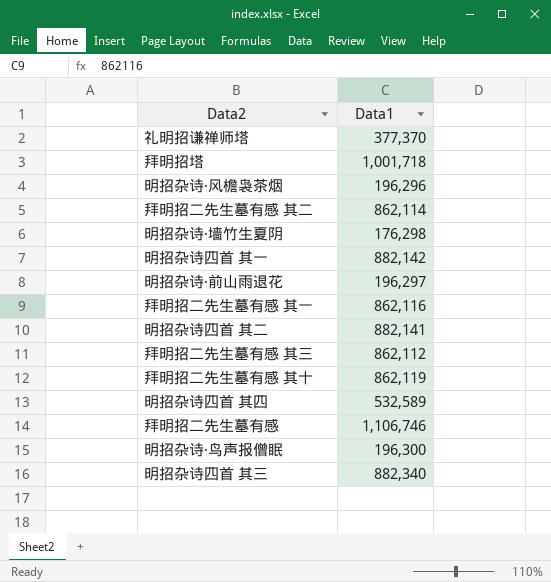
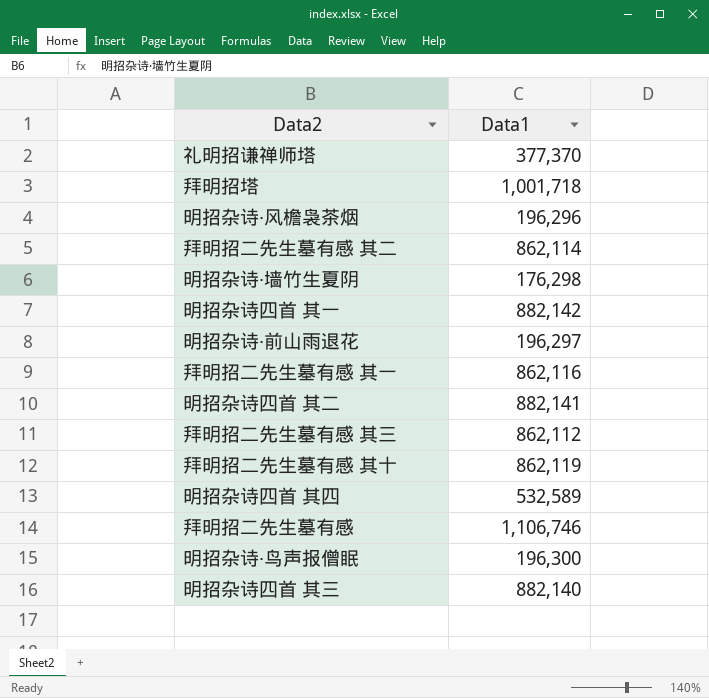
明招杂诗四首 其三 | Data1: 882,340 -> 882,140

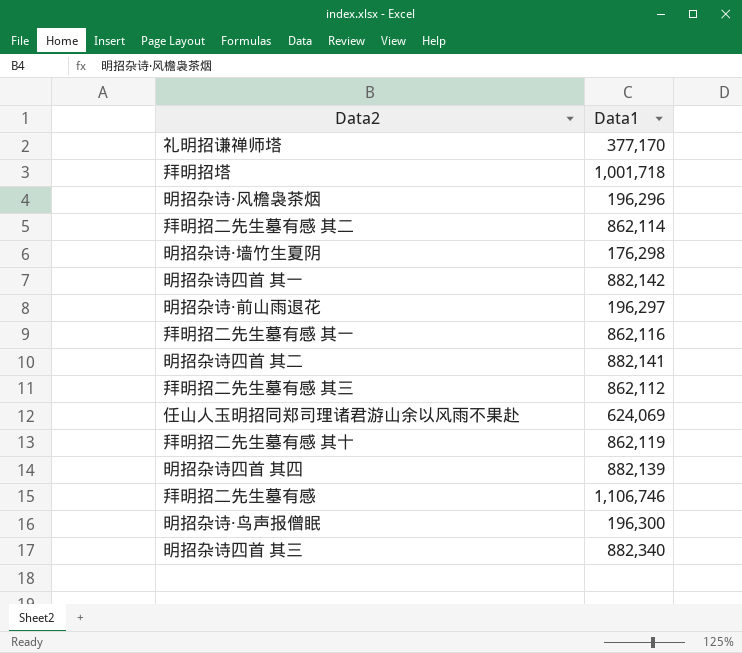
礼明招谦禅师塔 | Data1: 377,370 -> 377,170
row 任山人玉明招同郑司理诸君游山余以风雨不果赴: none -> 624,069
明招杂诗四首 其四 | Data1: 532,589 -> 882,139
明招杂诗四首 其三 | Data1: 882,140 -> 882,340

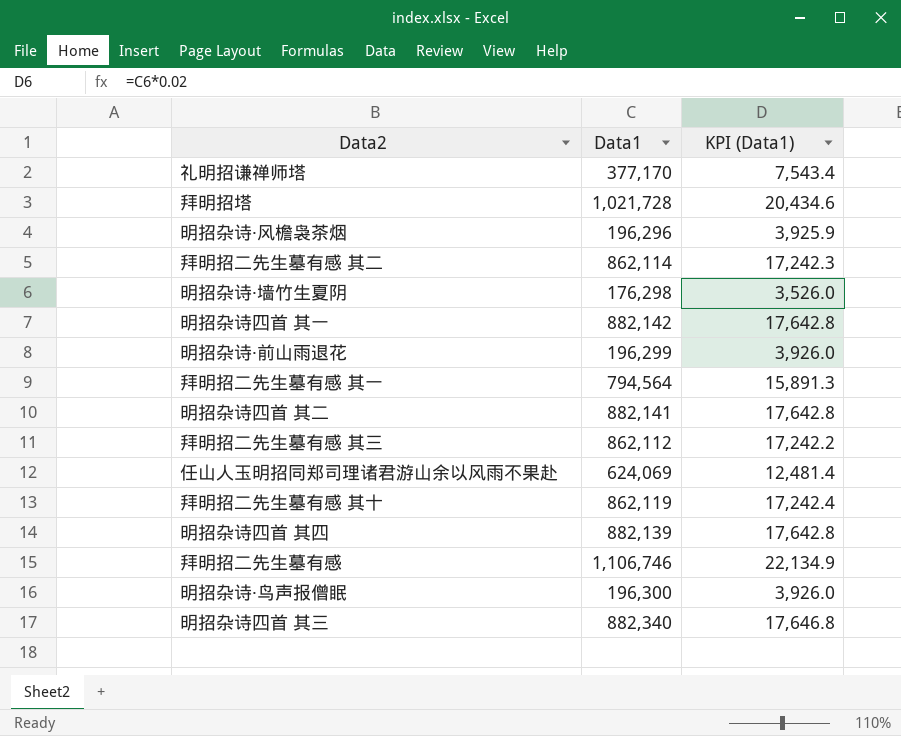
column KPI (Data1) | formula: none -> [Data1] * 0.02
拜明招塔 | Data1: 1,001,718 -> 1,021,728
明招杂诗·前山雨退花 | Data1: 196,297 -> 196,299
拜明招二先生墓有感 其一 | Data1: 862,116 -> 794,564

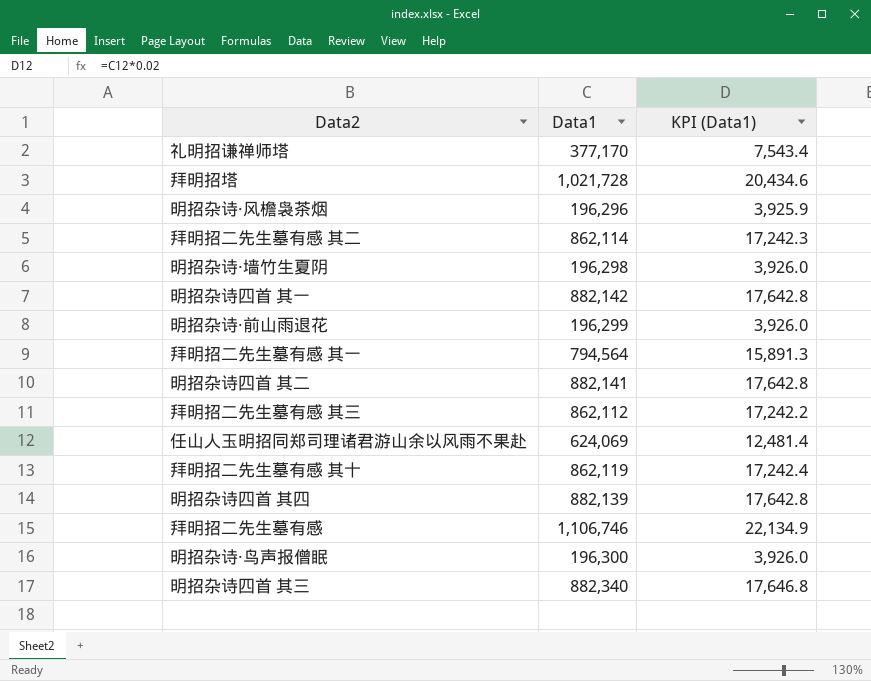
明招杂诗·墙竹生夏阴 | Data1: 176,298 -> 196,298
明招杂诗·墙竹生夏阴 | KPI (Data1): 3,526.0 -> 3,926.0

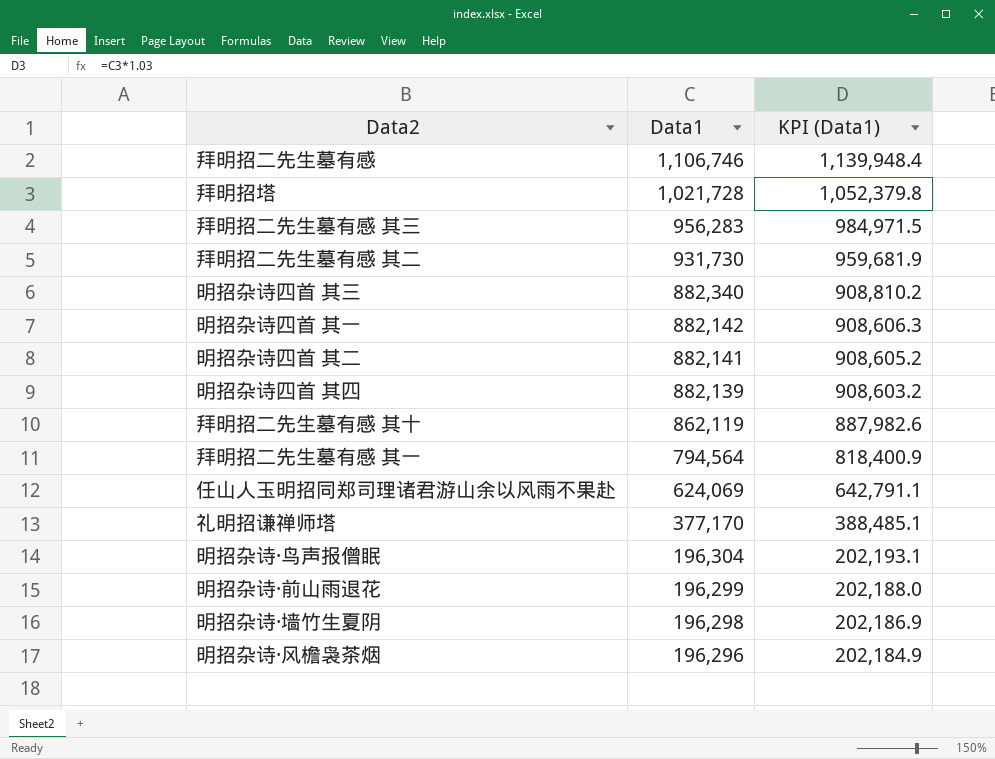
row order: none -> Data1 descending
column KPI (Data1) | formula: [Data1] * 0.02 -> [Data1] * 1.03
拜明招二先生墓有感 其三 | Data1: 862,112 -> 956,283
拜明招二先生墓有感 其二 | Data1: 862,114 -> 931,730
明招杂诗·鸟声报僧眠 | Data1: 196,300 -> 196,304

